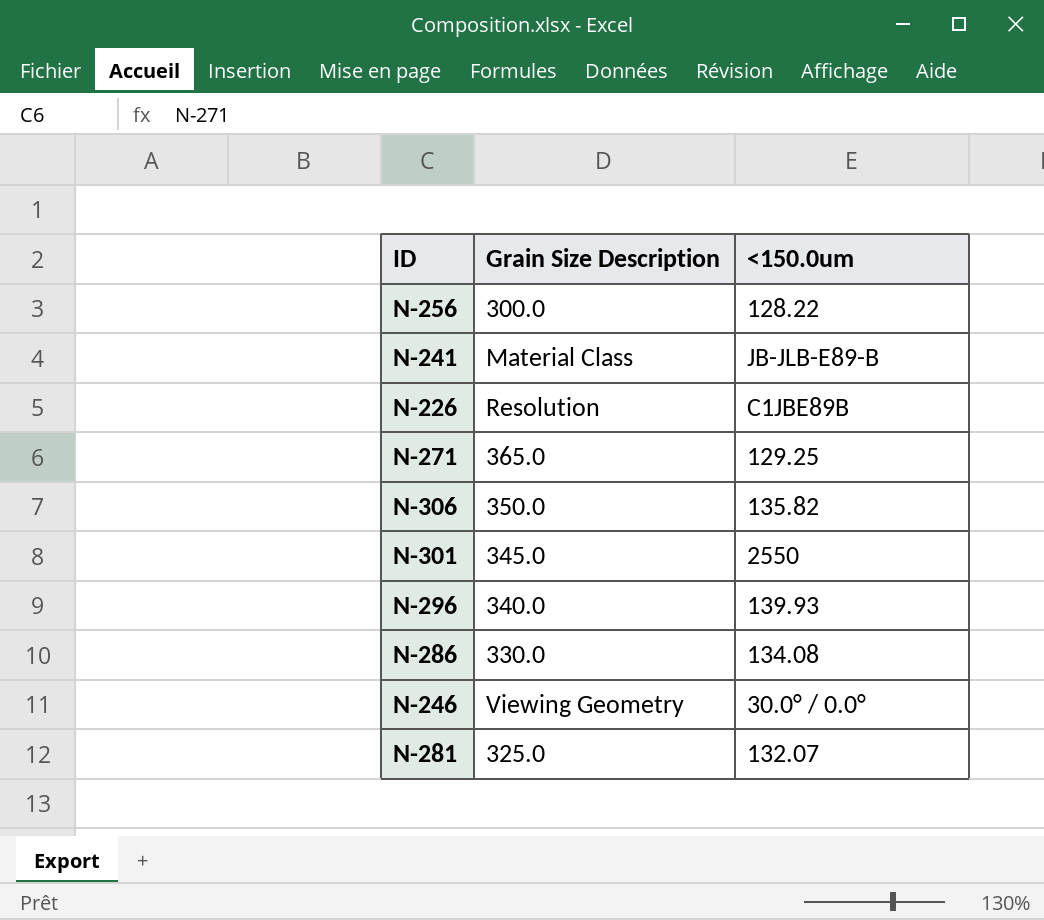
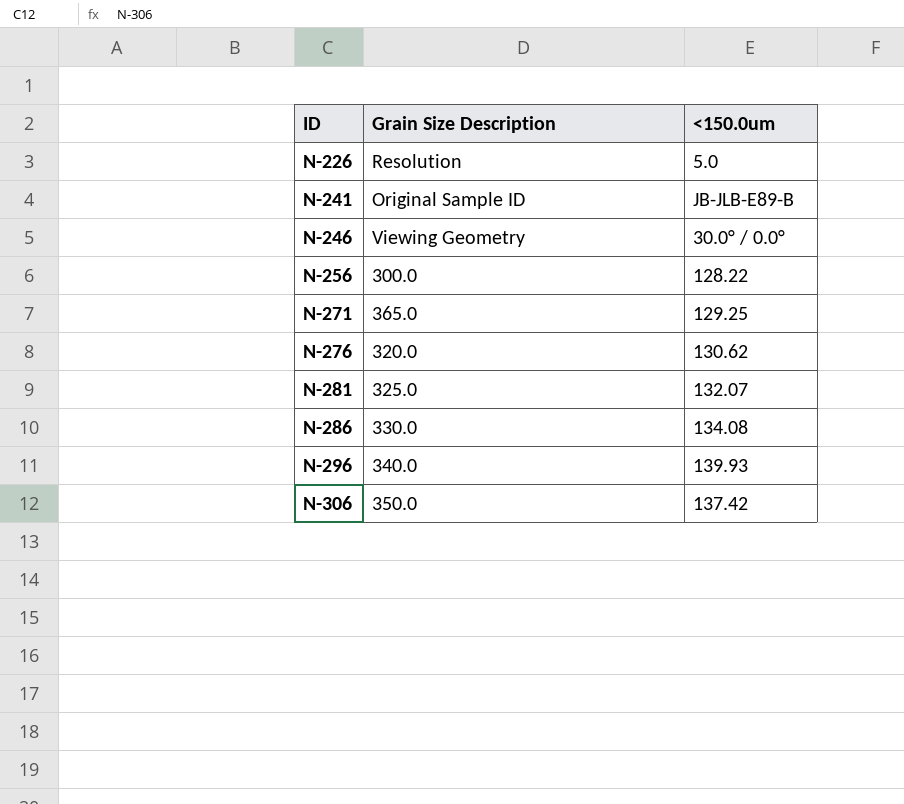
row order: none -> ID ascending
row N-301: 345.0 | 2550 -> none
N-226 | <150.0um: C1JBE89B -> 5.0
N-241 | Grain Size Description: Material Class -> Original Sample ID
row N-276: none -> 320.0 | 130.62
N-306 | <150.0um: 135.82 -> 137.42

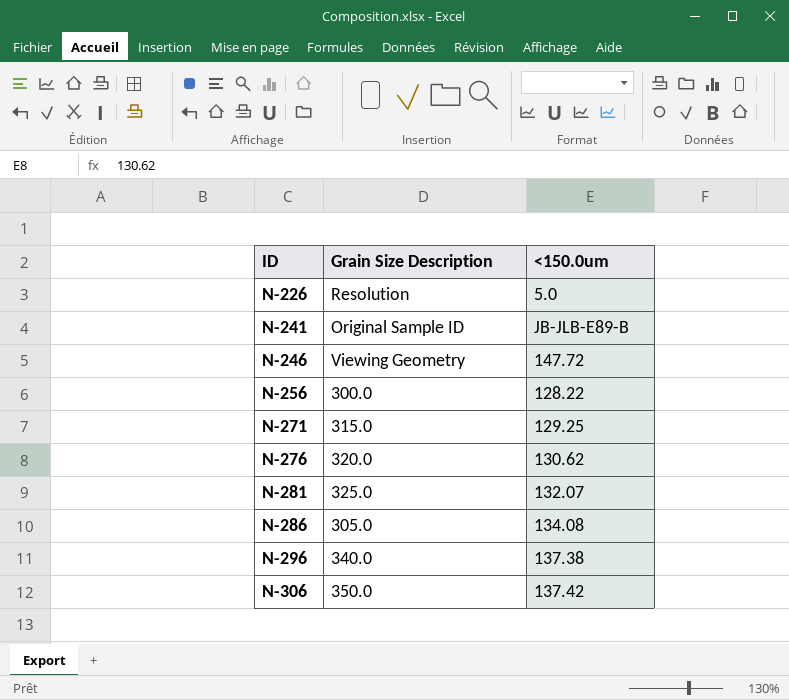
N-246 | <150.0um: 30.0° / 0.0° -> 147.72
N-271 | Grain Size Description: 365.0 -> 315.0
N-286 | Grain Size Description: 330.0 -> 305.0
N-296 | <150.0um: 139.93 -> 137.38

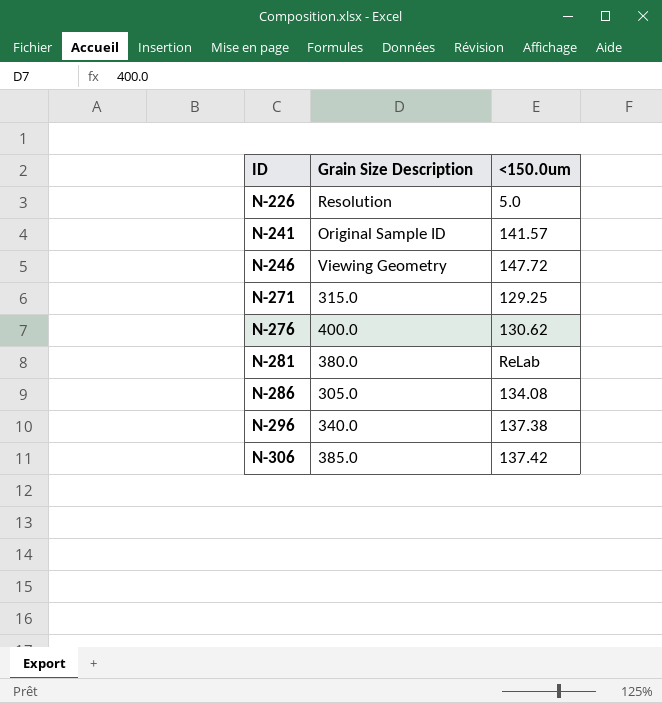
row N-256: 300.0 | 128.22 -> none
N-241 | <150.0um: JB-JLB-E89-B -> 141.57
N-276 | Grain Size Description: 320.0 -> 400.0
N-281 | Grain Size Description: 325.0 -> 380.0
N-281 | <150.0um: 132.07 -> ReLab
N-306 | Grain Size Description: 350.0 -> 385.0

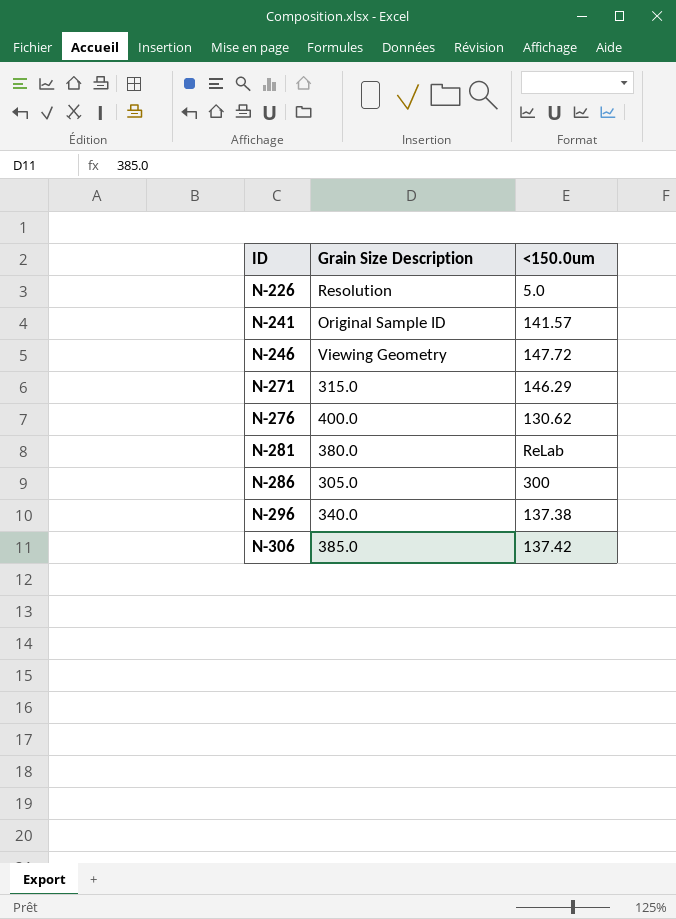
N-271 | <150.0um: 129.25 -> 146.29
N-286 | <150.0um: 134.08 -> 300

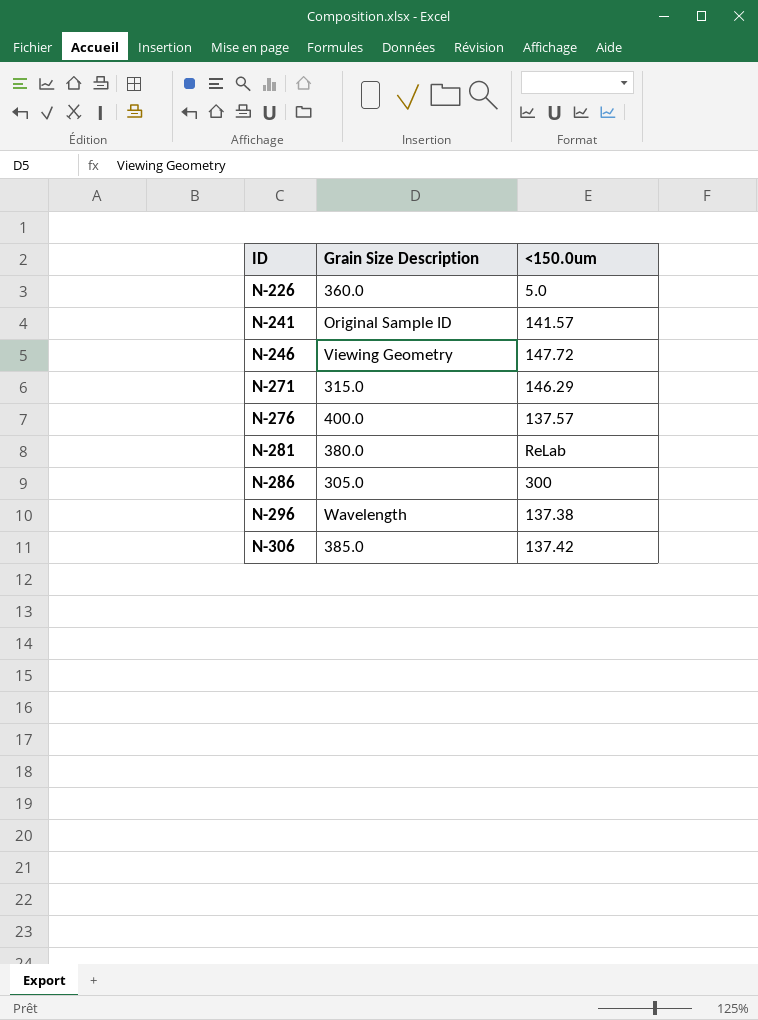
N-226 | Grain Size Description: Resolution -> 360.0
N-276 | <150.0um: 130.62 -> 137.57
N-296 | Grain Size Description: 340.0 -> Wavelength

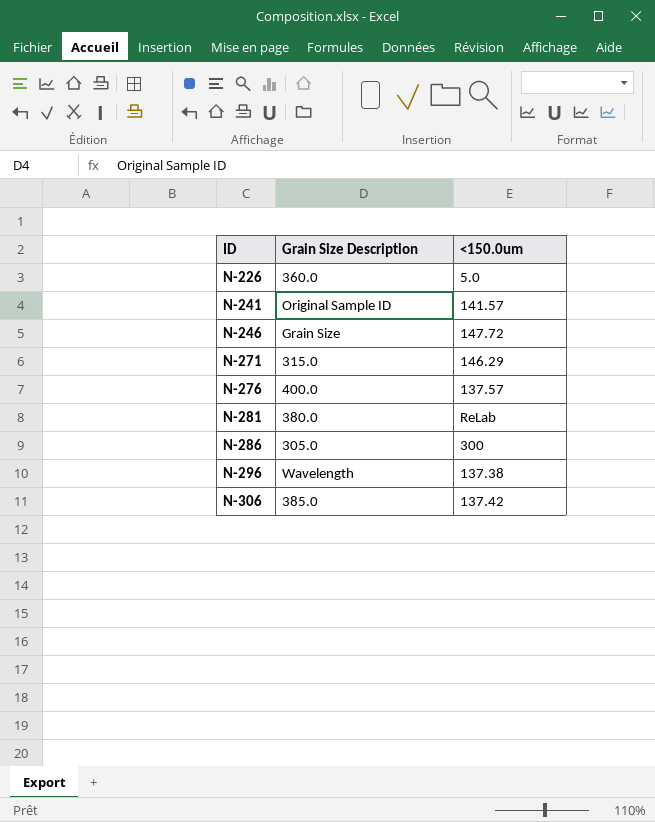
N-246 | Grain Size Description: Viewing Geometry -> Grain Size

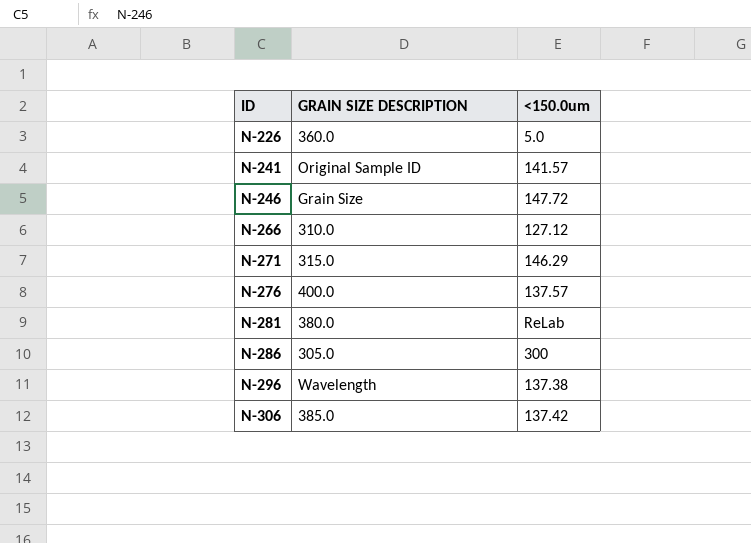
column name: Grain Size Description -> GRAIN SIZE DESCRIPTION
row N-266: none -> 310.0 | 127.12

